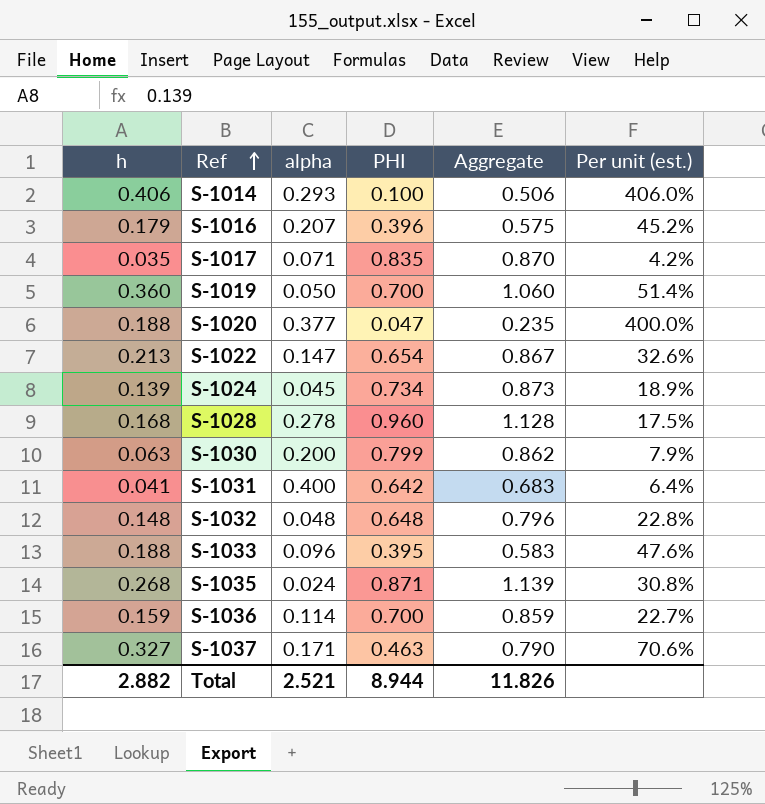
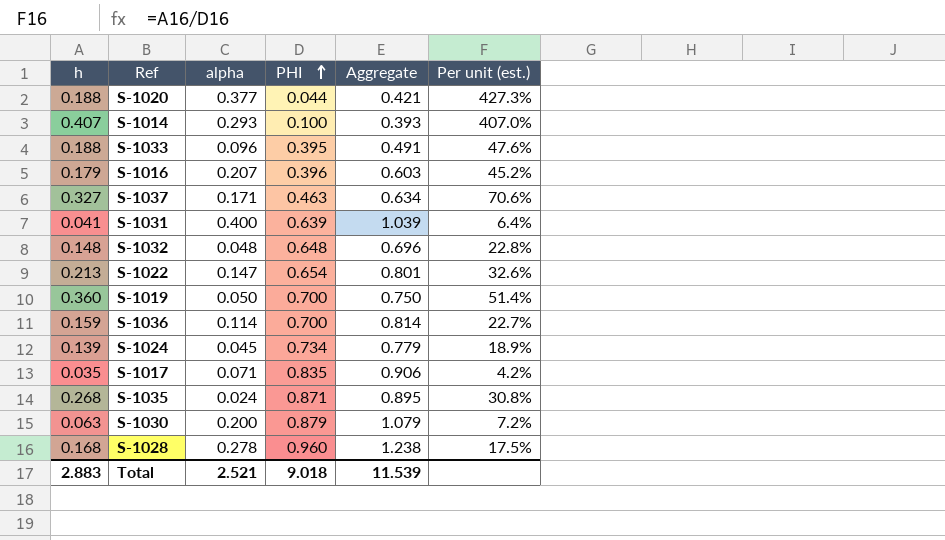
row order: Ref ascending -> PHI ascending
column Aggregate | formula: [h] + [PHI] -> [alpha] + [PHI]
S-1020 | PHI: 0.047 -> 0.044
S-1020 | Per unit (est.): 400.0% -> 427.3%
S-1014 | h: 0.406 -> 0.407
S-1014 | Per unit (est.): 406.0% -> 407.0%
S-1031 | PHI: 0.642 -> 0.639
S-1030 | PHI: 0.799 -> 0.879
S-1030 | Per unit (est.): 7.9% -> 7.2%
Total | h: 2.882 -> 2.883
Total | PHI: 8.944 -> 9.018
Total | Aggregate: 11.826 -> 11.539

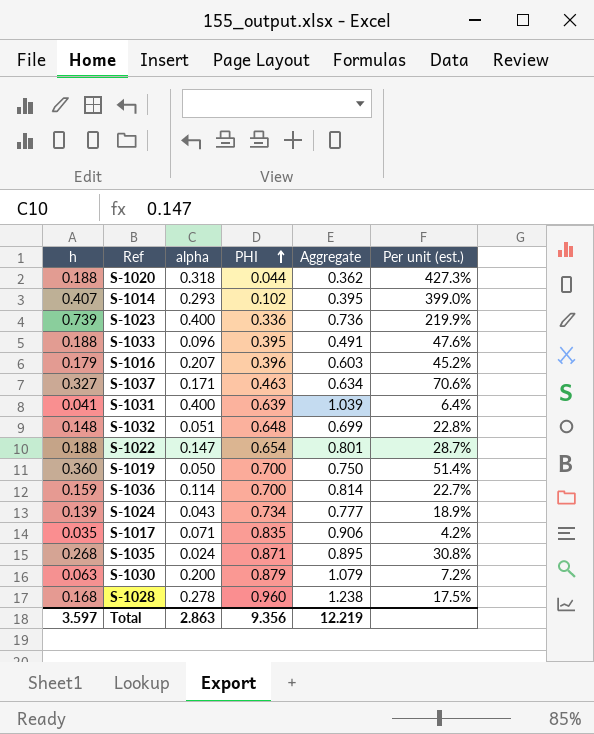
S-1020 | alpha: 0.377 -> 0.318
S-1020 | Aggregate: 0.421 -> 0.362
S-1014 | PHI: 0.100 -> 0.102
S-1014 | Aggregate: 0.393 -> 0.395
S-1014 | Per unit (est.): 407.0% -> 399.0%
row S-1023: none -> 0.739 | 0.400 | 0.336 | 0.736 | 219.9%
S-1032 | alpha: 0.048 -> 0.051
S-1032 | Aggregate: 0.696 -> 0.699
S-1022 | h: 0.213 -> 0.188
S-1022 | Per unit (est.): 32.6% -> 28.7%
S-1024 | alpha: 0.045 -> 0.043
S-1024 | Aggregate: 0.779 -> 0.777
Total | h: 2.883 -> 3.597
Total | alpha: 2.521 -> 2.863
Total | PHI: 9.018 -> 9.356
Total | Aggregate: 11.539 -> 12.219

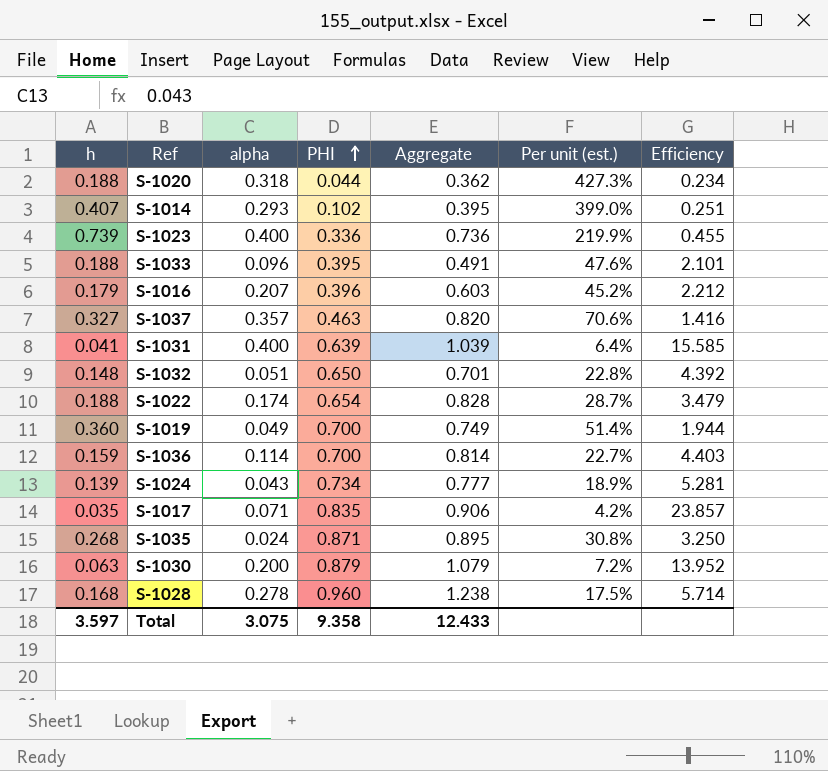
column Efficiency | formula: none -> [PHI] / [h]
S-1037 | alpha: 0.171 -> 0.357
S-1037 | Aggregate: 0.634 -> 0.820
S-1032 | PHI: 0.648 -> 0.650
S-1032 | Aggregate: 0.699 -> 0.701
S-1022 | alpha: 0.147 -> 0.174
S-1022 | Aggregate: 0.801 -> 0.828
S-1019 | alpha: 0.050 -> 0.049
S-1019 | Aggregate: 0.750 -> 0.749
Total | alpha: 2.863 -> 3.075
Total | PHI: 9.356 -> 9.358
Total | Aggregate: 12.219 -> 12.433

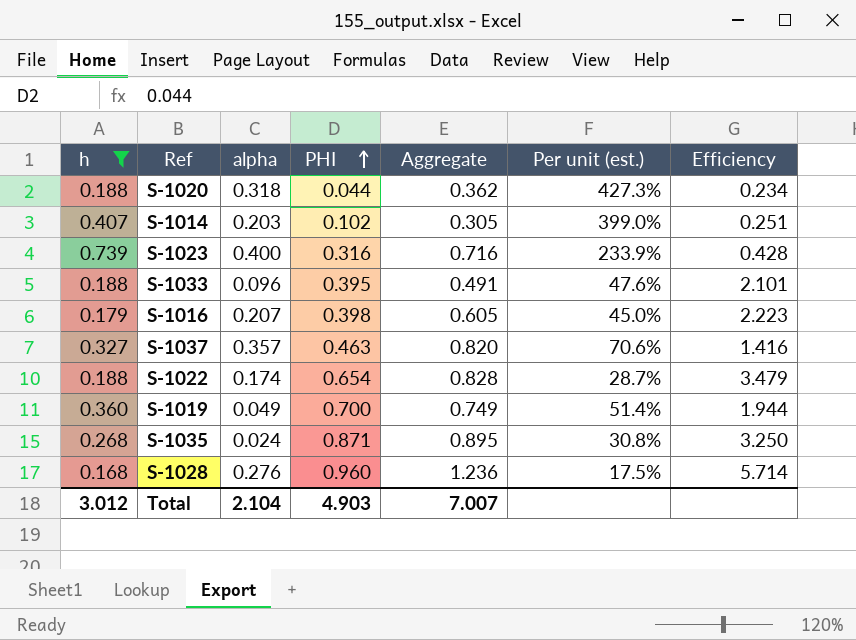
filter: none -> h >= 0.168
S-1014 | alpha: 0.293 -> 0.203
S-1014 | Aggregate: 0.395 -> 0.305
S-1023 | PHI: 0.336 -> 0.316
S-1023 | Aggregate: 0.736 -> 0.716
S-1023 | Per unit (est.): 219.9% -> 233.9%
S-1023 | Efficiency: 0.455 -> 0.428
S-1016 | PHI: 0.396 -> 0.398
S-1016 | Aggregate: 0.603 -> 0.605
S-1016 | Per unit (est.): 45.2% -> 45.0%
S-1016 | Efficiency: 2.212 -> 2.223
S-1028 | alpha: 0.278 -> 0.276
S-1028 | Aggregate: 1.238 -> 1.236
Total | h: 3.597 -> 3.012
Total | alpha: 3.075 -> 2.104
Total | PHI: 9.358 -> 4.903
Total | Aggregate: 12.433 -> 7.007

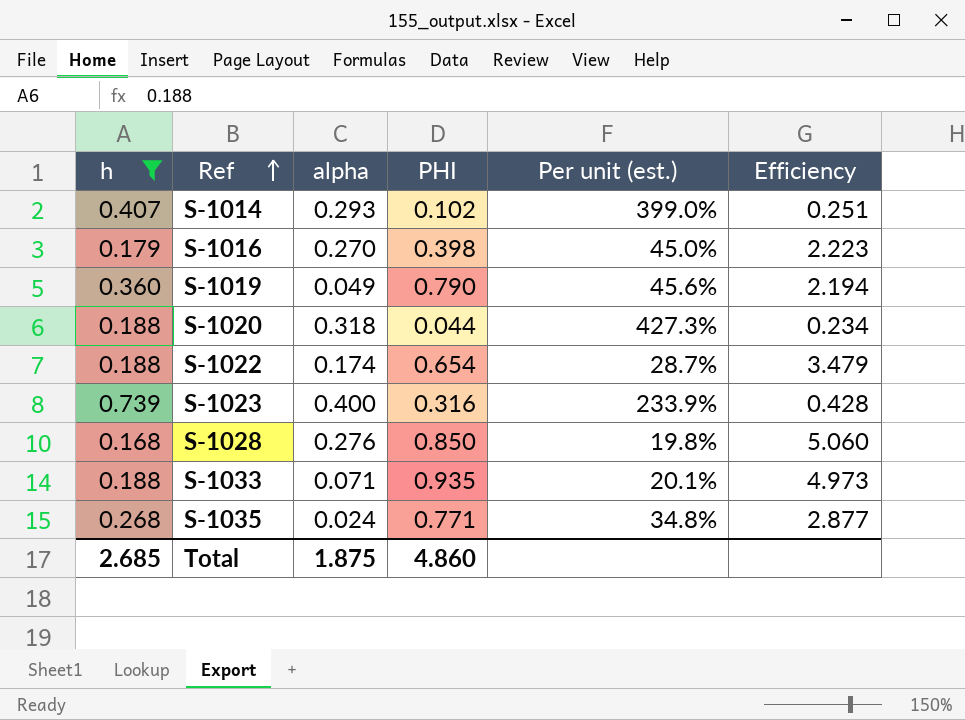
row order: PHI ascending -> Ref ascending
column Aggregate | formula: [alpha] + [PHI] -> none
row S-1037: 0.327 | 0.357 | 0.463 | 0.820 | 70.6% | 1.416 -> none
S-1014 | alpha: 0.203 -> 0.293
S-1016 | alpha: 0.207 -> 0.270
S-1019 | PHI: 0.700 -> 0.790
S-1019 | Per unit (est.): 51.4% -> 45.6%
S-1019 | Efficiency: 1.944 -> 2.194
S-1028 | PHI: 0.960 -> 0.850
S-1028 | Per unit (est.): 17.5% -> 19.8%
S-1028 | Efficiency: 5.714 -> 5.060
S-1033 | alpha: 0.096 -> 0.071
S-1033 | PHI: 0.395 -> 0.935
S-1033 | Per unit (est.): 47.6% -> 20.1%
S-1033 | Efficiency: 2.101 -> 4.973
S-1035 | PHI: 0.871 -> 0.771
S-1035 | Per unit (est.): 30.8% -> 34.8%
S-1035 | Efficiency: 3.250 -> 2.877
Total | h: 3.012 -> 2.685
Total | alpha: 2.104 -> 1.875
Total | PHI: 4.903 -> 4.860

